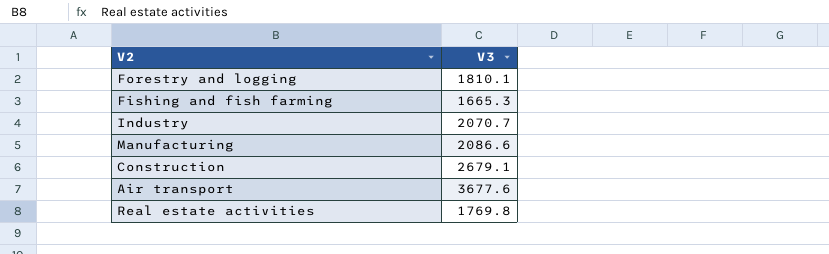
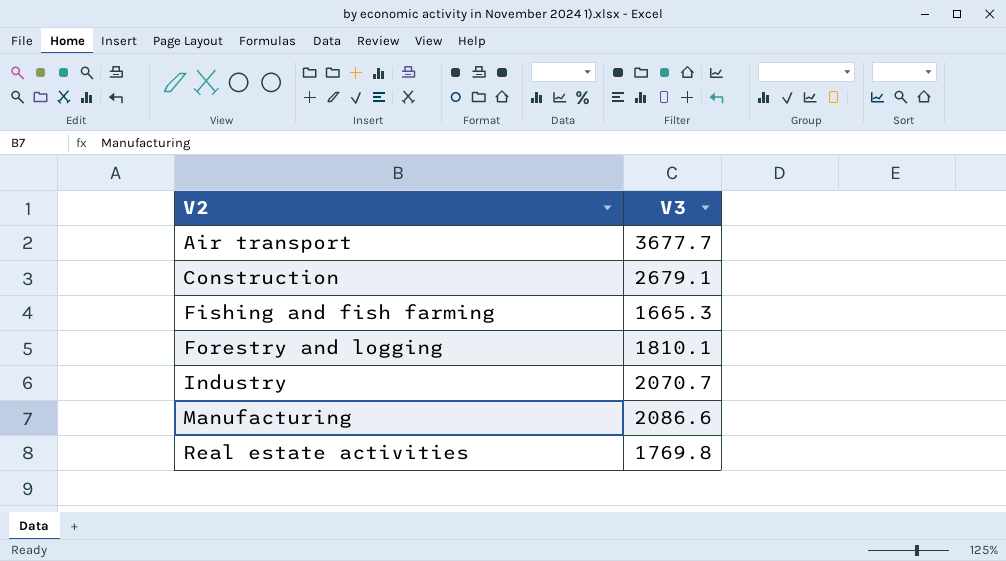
row order: none -> V2 ascending
Air transport | V3: 3677.6 -> 3677.7

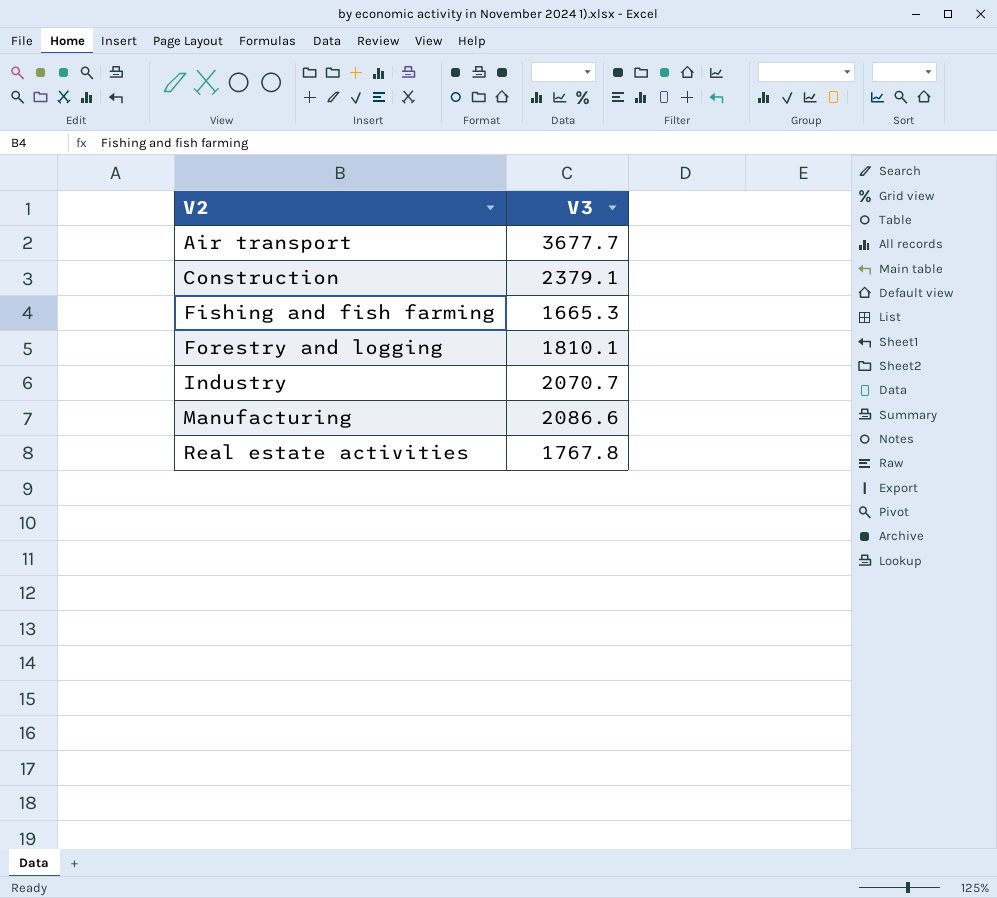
Construction | V3: 2679.1 -> 2379.1
Real estate activities | V3: 1769.8 -> 1767.8

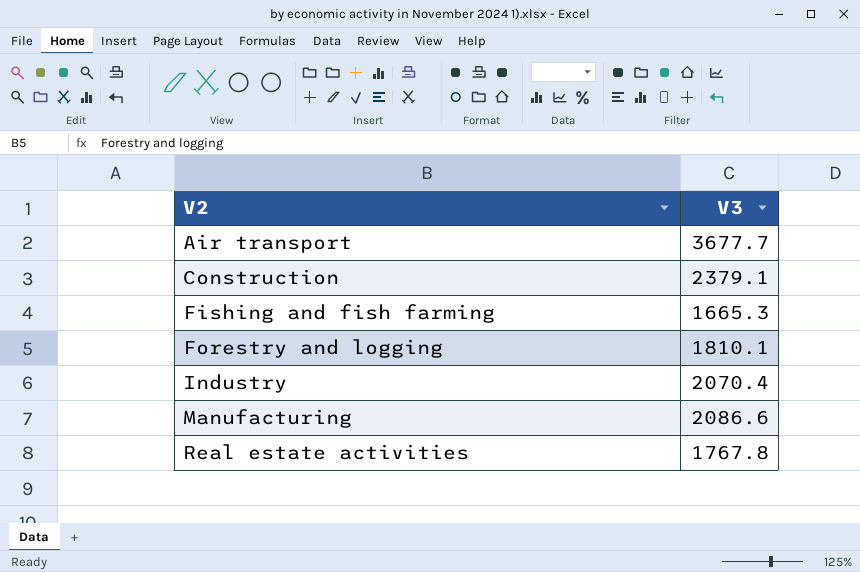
Industry | V3: 2070.7 -> 2070.4

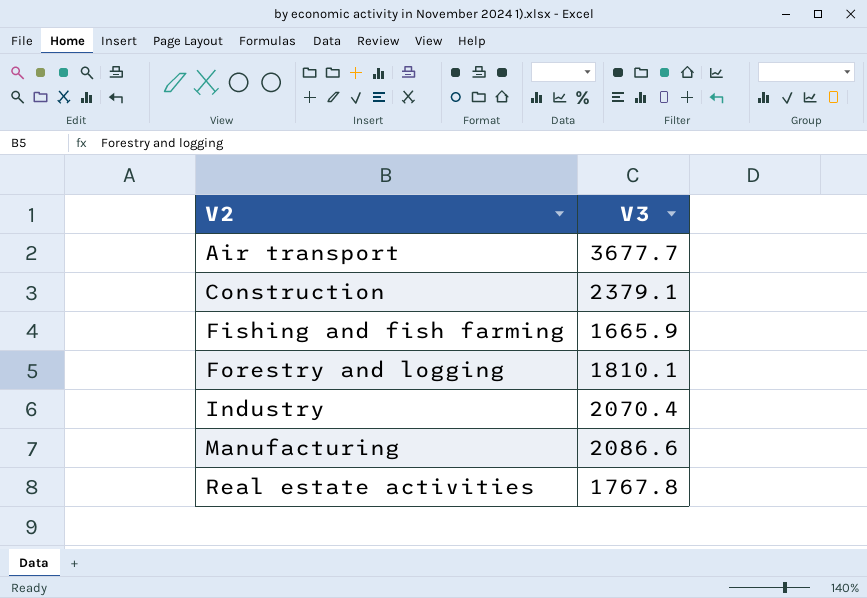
Fishing and fish farming | V3: 1665.3 -> 1665.9

